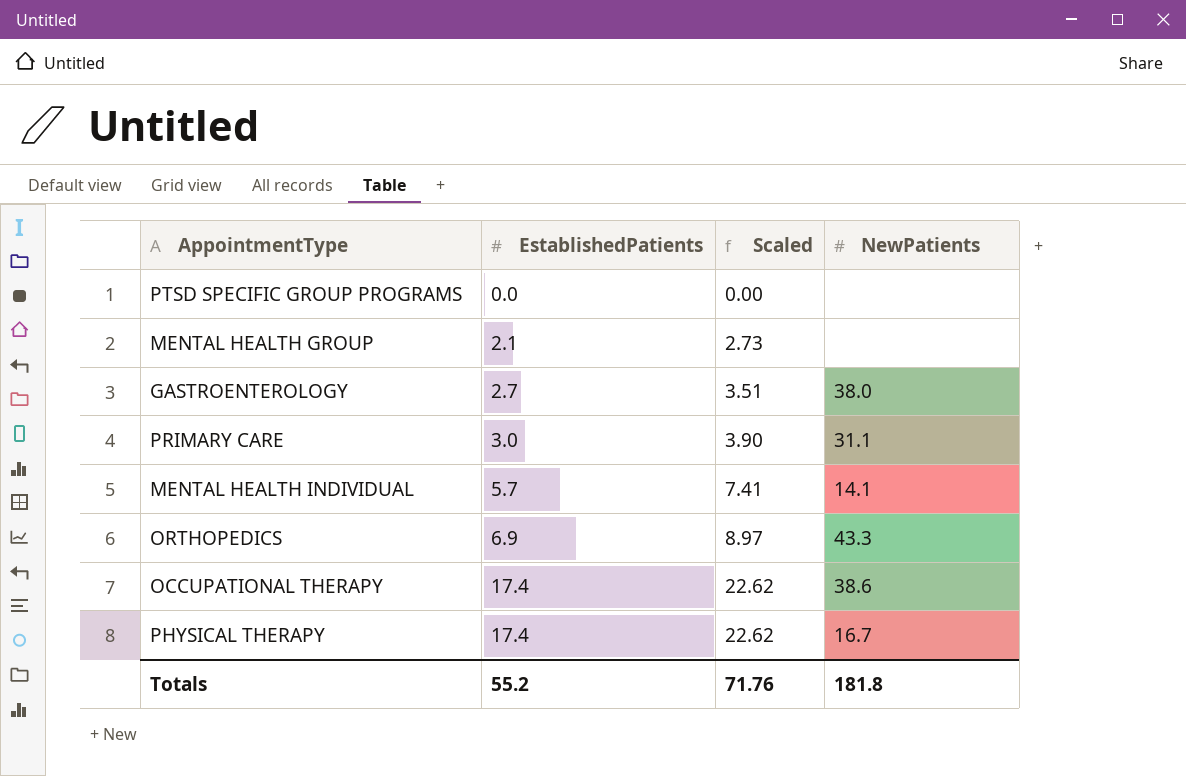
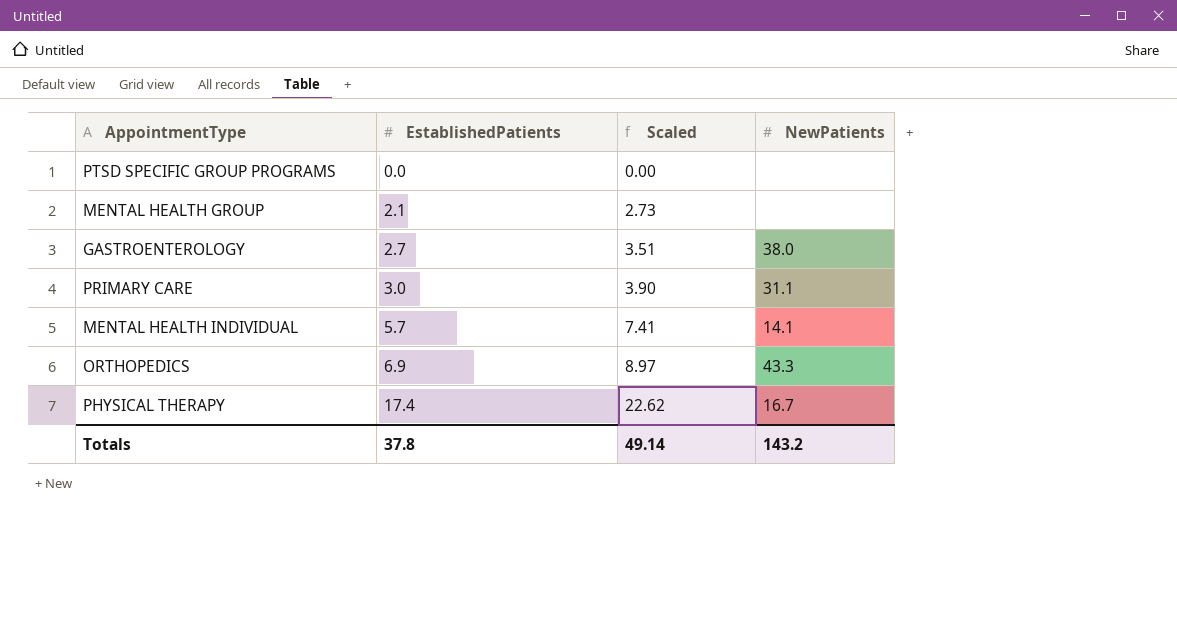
row OCCUPATIONAL THERAPY: 17.4 | 22.62 | 38.6 -> none
Totals | EstablishedPatients: 55.2 -> 37.8
Totals | Scaled: 71.76 -> 49.14
Totals | NewPatients: 181.8 -> 143.2

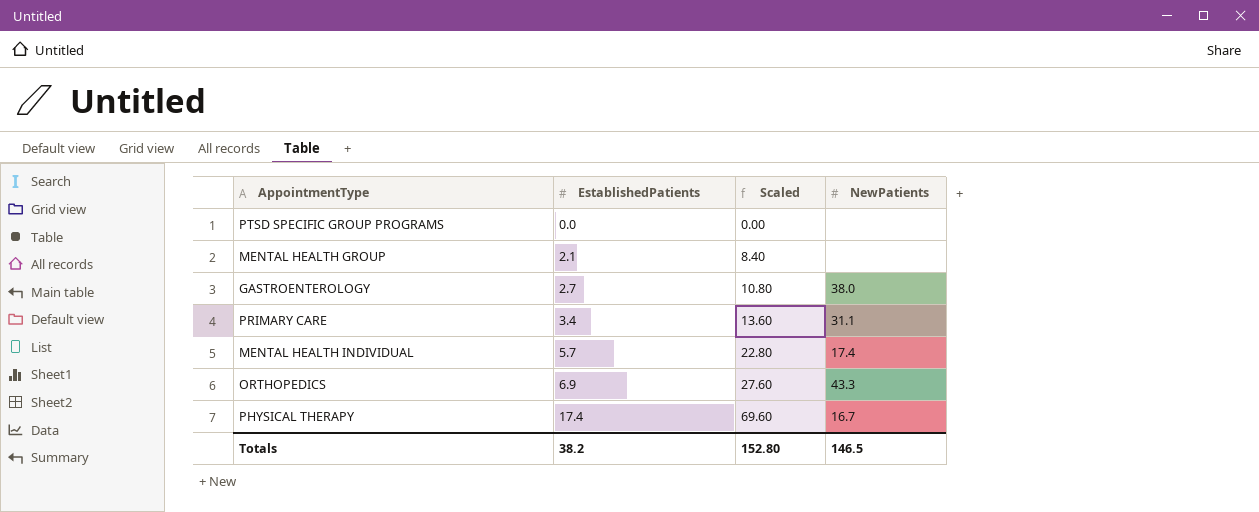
column Scaled | formula: [EstablishedPatients] * 1.3 -> [EstablishedPatients] * 4
PRIMARY CARE | EstablishedPatients: 3.0 -> 3.4
MENTAL HEALTH INDIVIDUAL | NewPatients: 14.1 -> 17.4
Totals | EstablishedPatients: 37.8 -> 38.2
Totals | Scaled: 49.14 -> 152.80
Totals | NewPatients: 143.2 -> 146.5

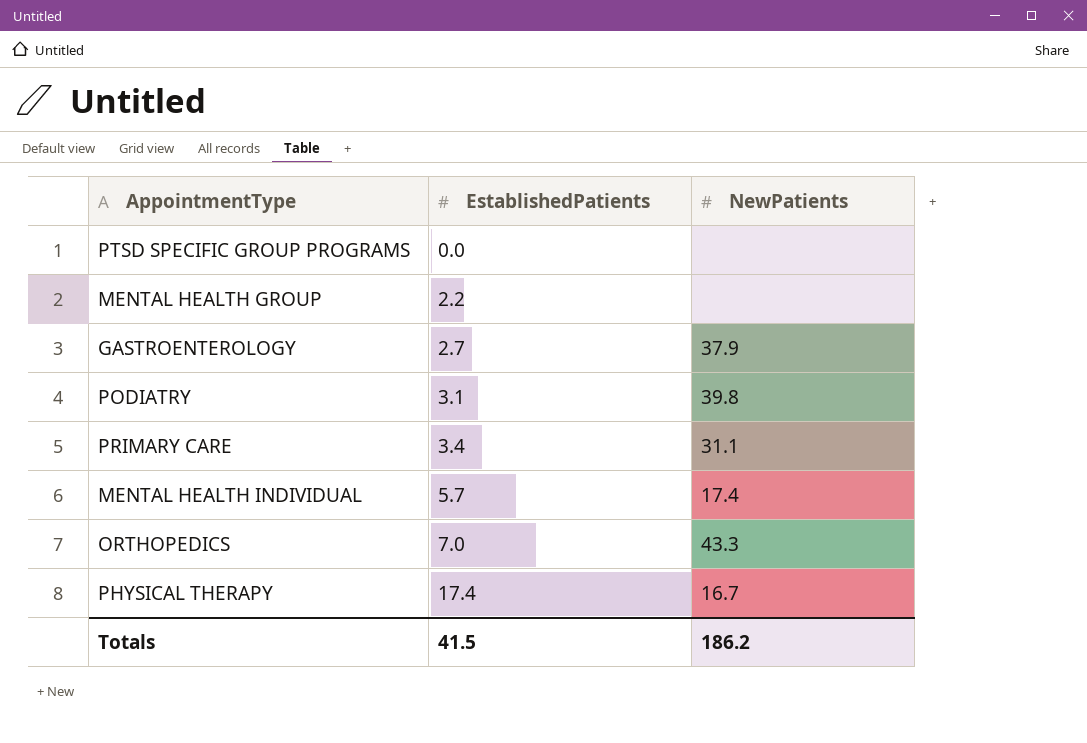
column Scaled | formula: [EstablishedPatients] * 4 -> none
MENTAL HEALTH GROUP | EstablishedPatients: 2.1 -> 2.2
GASTROENTEROLOGY | NewPatients: 38.0 -> 37.9
row PODIATRY: none -> 3.1 | 39.8
ORTHOPEDICS | EstablishedPatients: 6.9 -> 7.0
Totals | EstablishedPatients: 38.2 -> 41.5
Totals | NewPatients: 146.5 -> 186.2

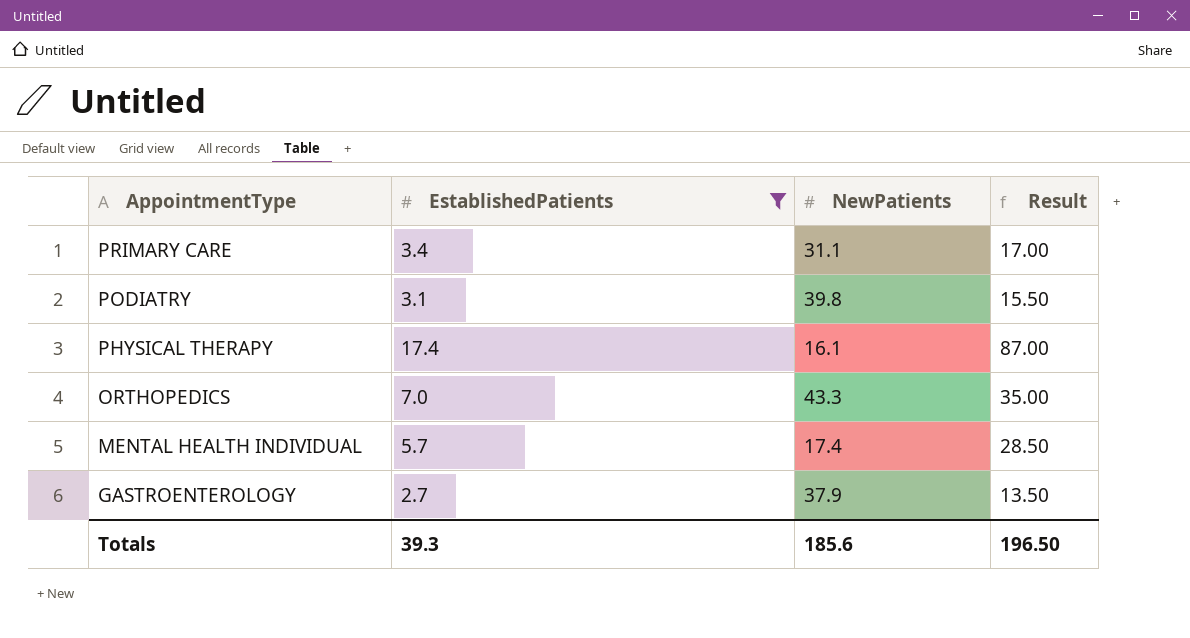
filter: none -> EstablishedPatients >= 2.7
row order: EstablishedPatients ascending -> AppointmentType descending
column Result | formula: none -> [EstablishedPatients] * 5
PHYSICAL THERAPY | NewPatients: 16.7 -> 16.1
Totals | EstablishedPatients: 41.5 -> 39.3
Totals | NewPatients: 186.2 -> 185.6

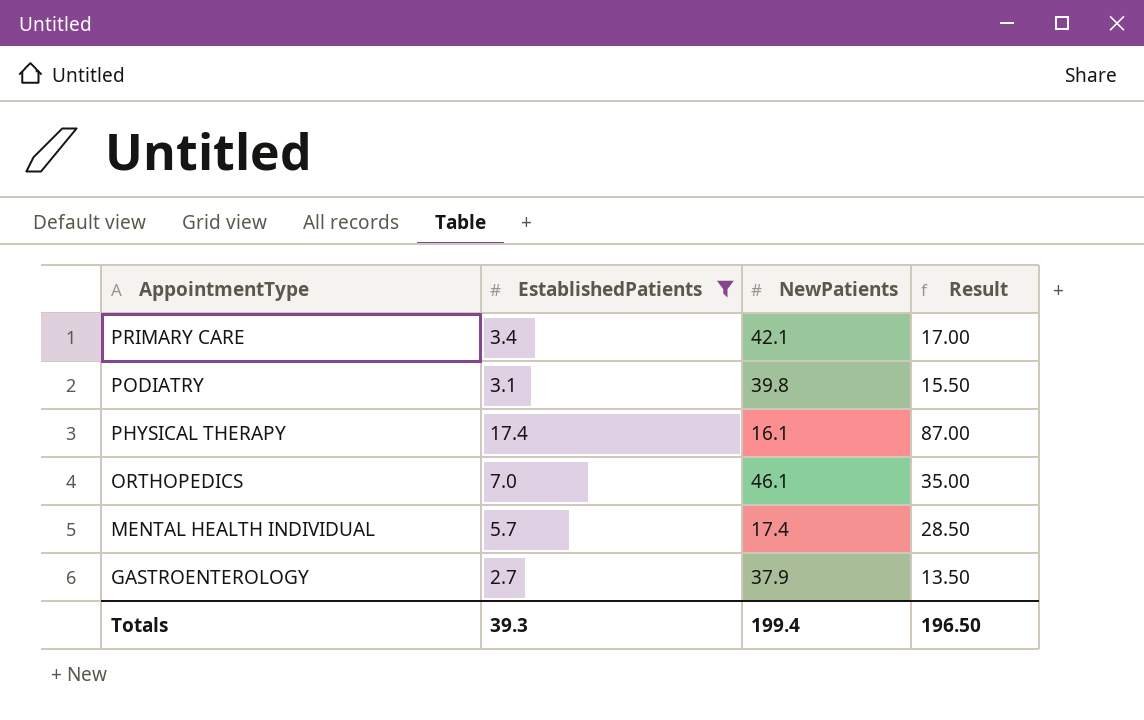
PRIMARY CARE | NewPatients: 31.1 -> 42.1
ORTHOPEDICS | NewPatients: 43.3 -> 46.1
Totals | NewPatients: 185.6 -> 199.4

